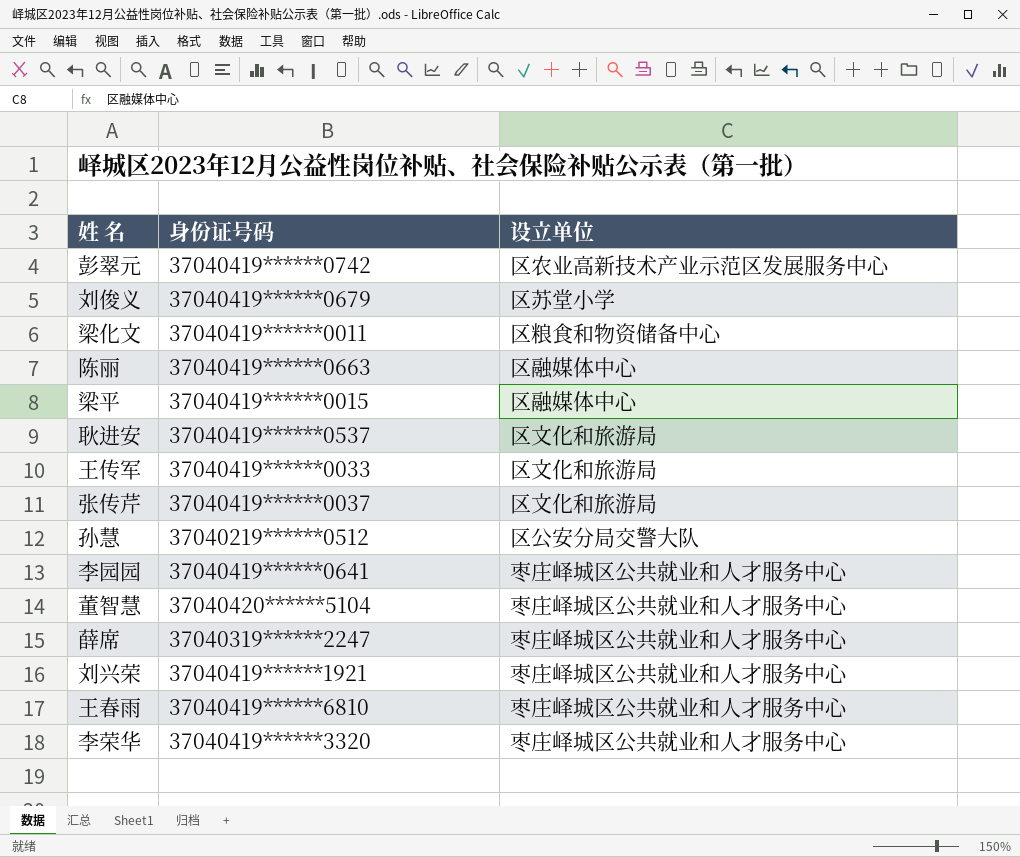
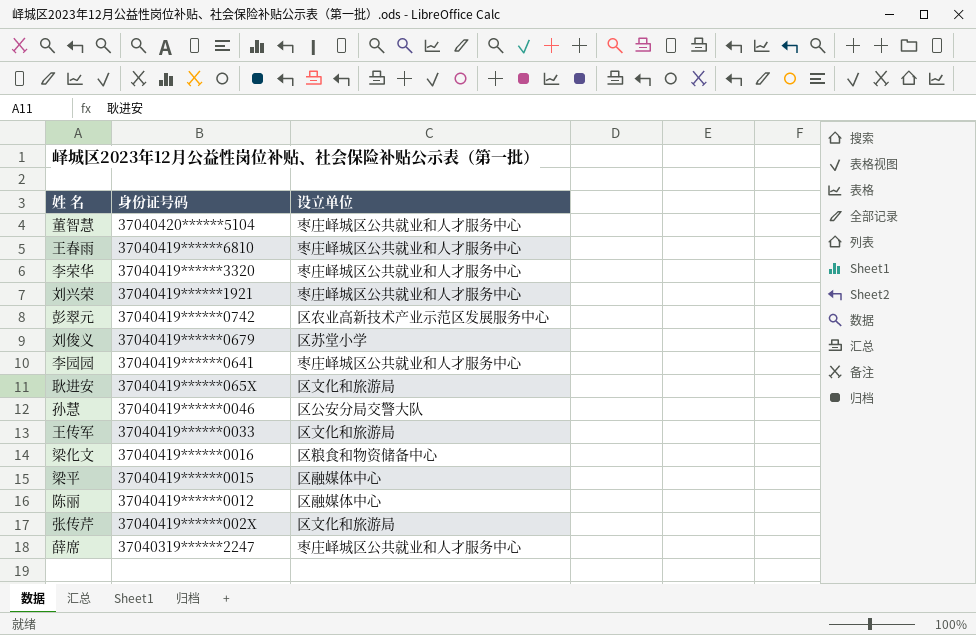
row order: none -> 身份证号码 descending
耿进安 | 身份证号码: 37040419******0537 -> 37040419******065X
孙慧 | 身份证号码: 37040219******0512 -> 37040419******0046
梁化文 | 身份证号码: 37040419******0011 -> 37040419******0016
陈丽 | 身份证号码: 37040419******0663 -> 37040419******0012
张传芹 | 身份证号码: 37040419******0037 -> 37040419******002X

